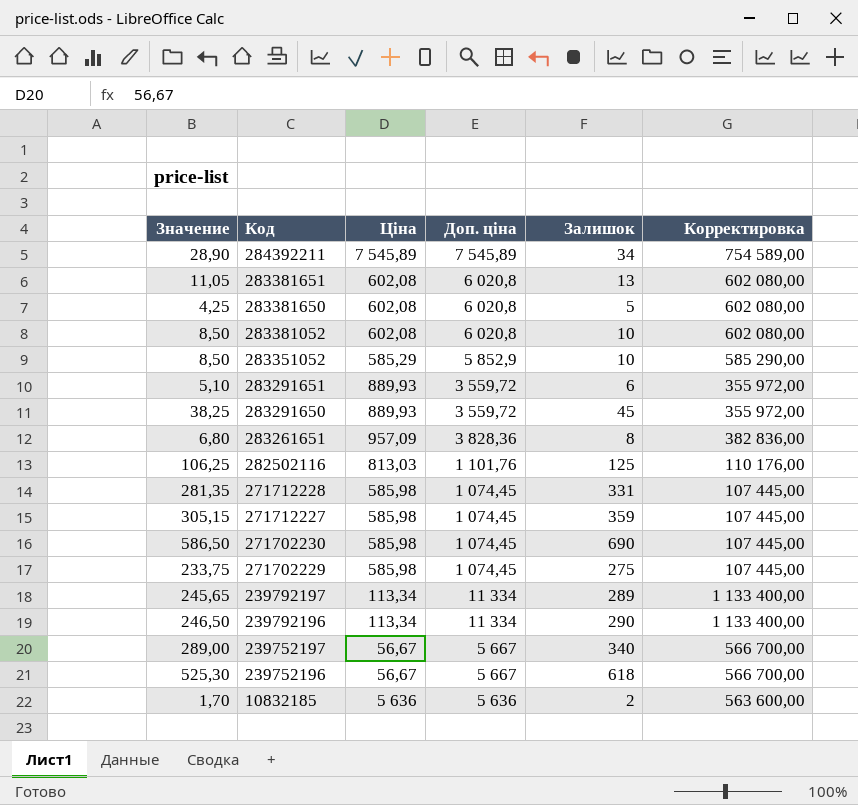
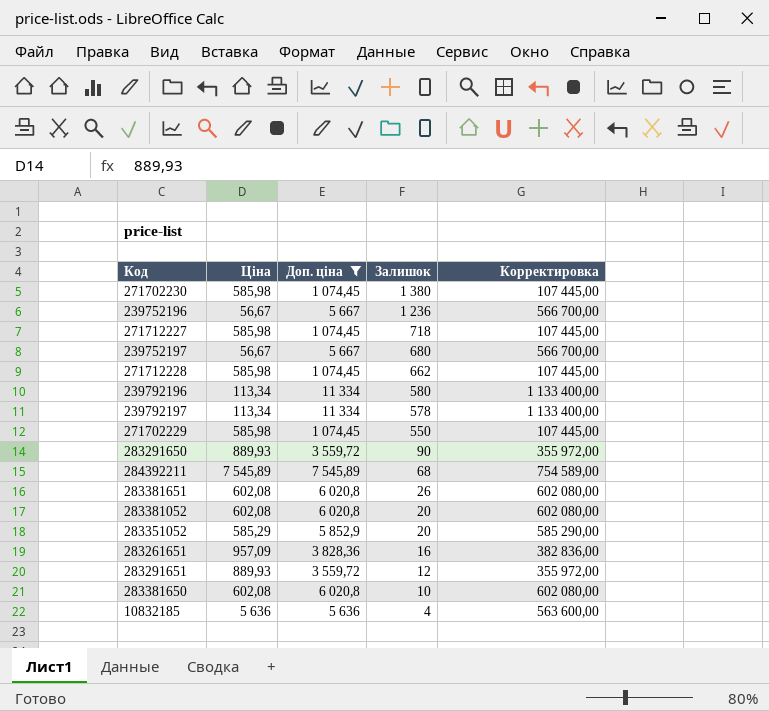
filter: none -> Доп. ціна != 1 101,76
row order: Код descending -> Залишок descending
column Значение | formula: [Залишок] * 0,85 -> none
271702230 | Залишок: 690 -> 1 380
239752196 | Залишок: 618 -> 1 236
271712227 | Залишок: 359 -> 718
239752197 | Залишок: 340 -> 680
271712228 | Залишок: 331 -> 662
239792196 | Залишок: 290 -> 580
239792197 | Залишок: 289 -> 578
271702229 | Залишок: 275 -> 550
283291650 | Залишок: 45 -> 90
284392211 | Залишок: 34 -> 68
283381651 | Залишок: 13 -> 26
283381052 | Залишок: 10 -> 20
283351052 | Залишок: 10 -> 20
283261651 | Залишок: 8 -> 16
283291651 | Залишок: 6 -> 12
283381650 | Залишок: 5 -> 10
10832185 | Залишок: 2 -> 4

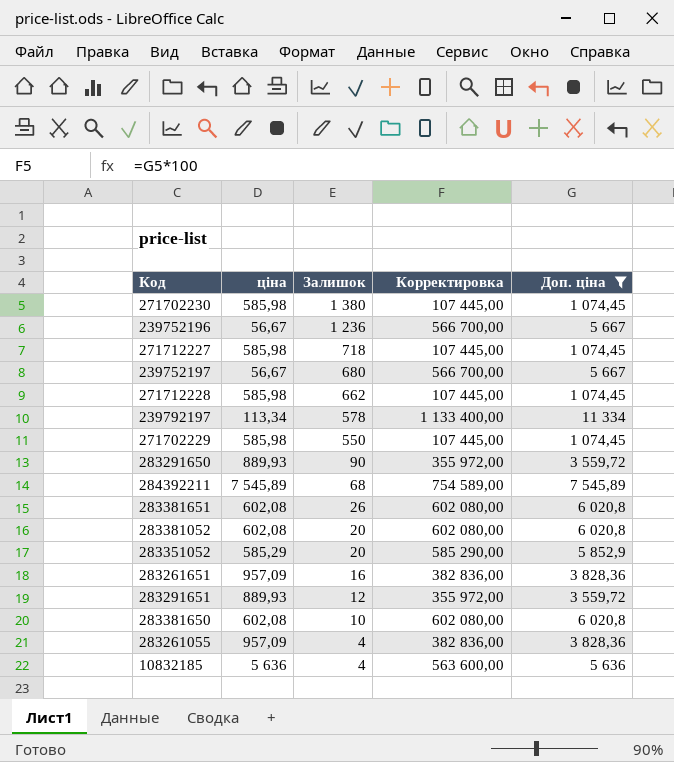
column name: Ціна -> ціна
column Доп. ціна | position: 3 -> 5
row 239792196: 113,34 | 11 334 | 580 | 1 133 400,00 -> none
row 283261055: none -> 957,09 | 4 | 382 836,00 | 3 828,36

